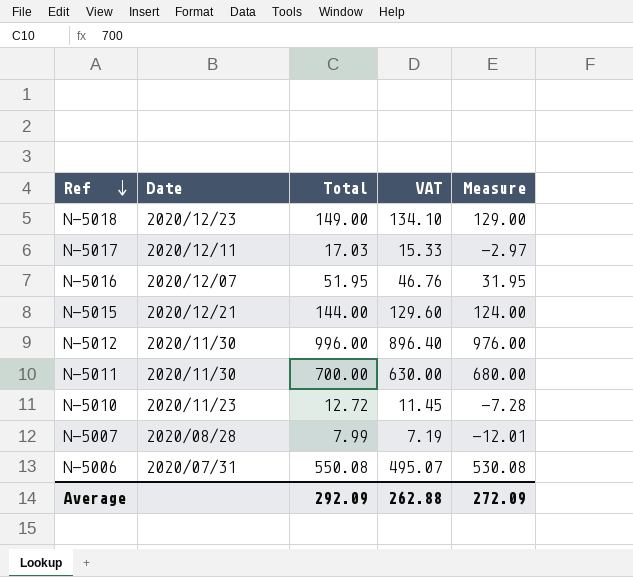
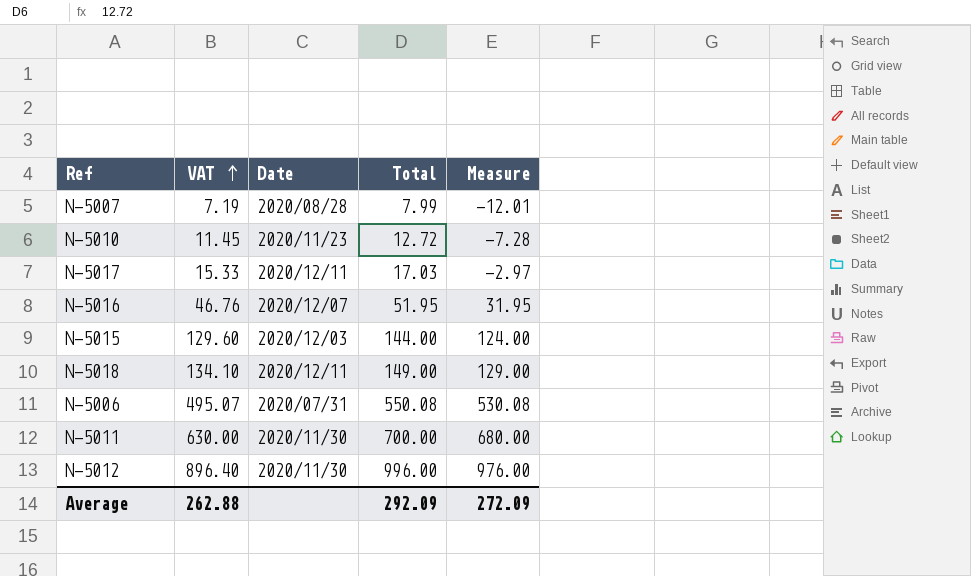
row order: Ref descending -> VAT ascending
column VAT | position: 4 -> 2
N-5015 | Date: 2020/12/21 -> 2020/12/03
N-5018 | Date: 2020/12/23 -> 2020/12/11

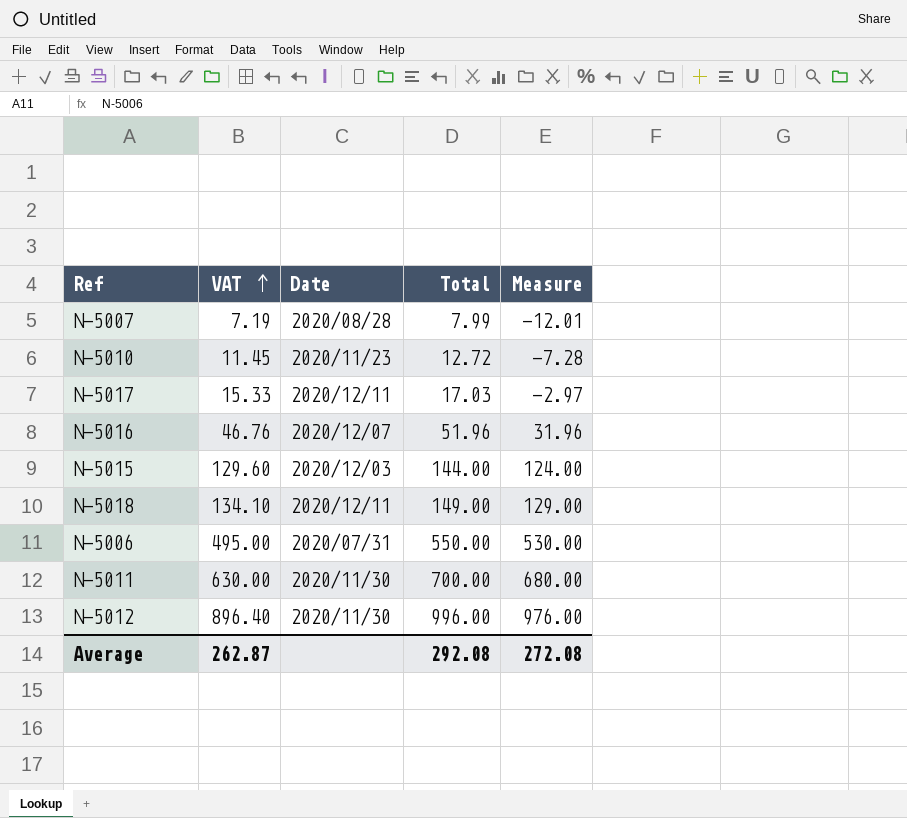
N-5016 | Total: 51.95 -> 51.96
N-5016 | Measure: 31.95 -> 31.96
N-5006 | VAT: 495.07 -> 495.00
N-5006 | Total: 550.08 -> 550.00
N-5006 | Measure: 530.08 -> 530.00
Average | VAT: 262.88 -> 262.87
Average | Total: 292.09 -> 292.08
Average | Measure: 272.09 -> 272.08

